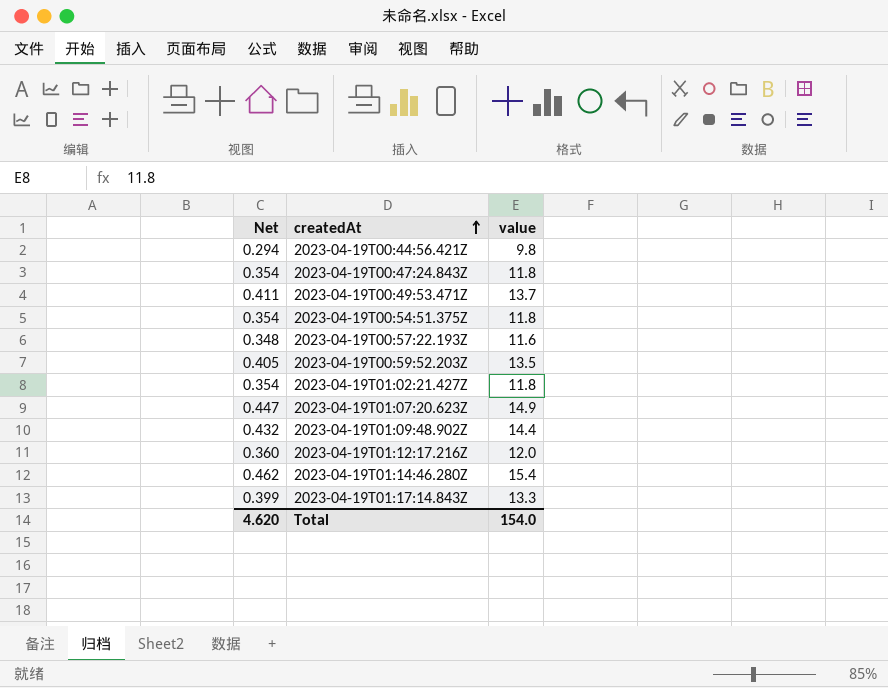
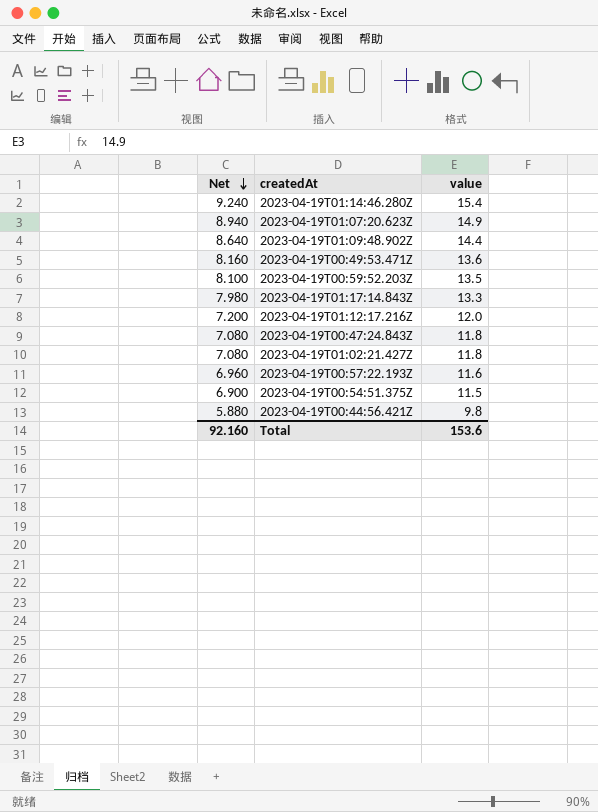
row order: createdAt ascending -> Net descending
column Net | formula: [value] * 0.03 -> [value] * 0.6
2023-04-19T00:49:53.471Z | value: 13.7 -> 13.6
2023-04-19T00:54:51.375Z | value: 11.8 -> 11.5
Total | Net: 4.620 -> 92.160
Total | value: 154.0 -> 153.6

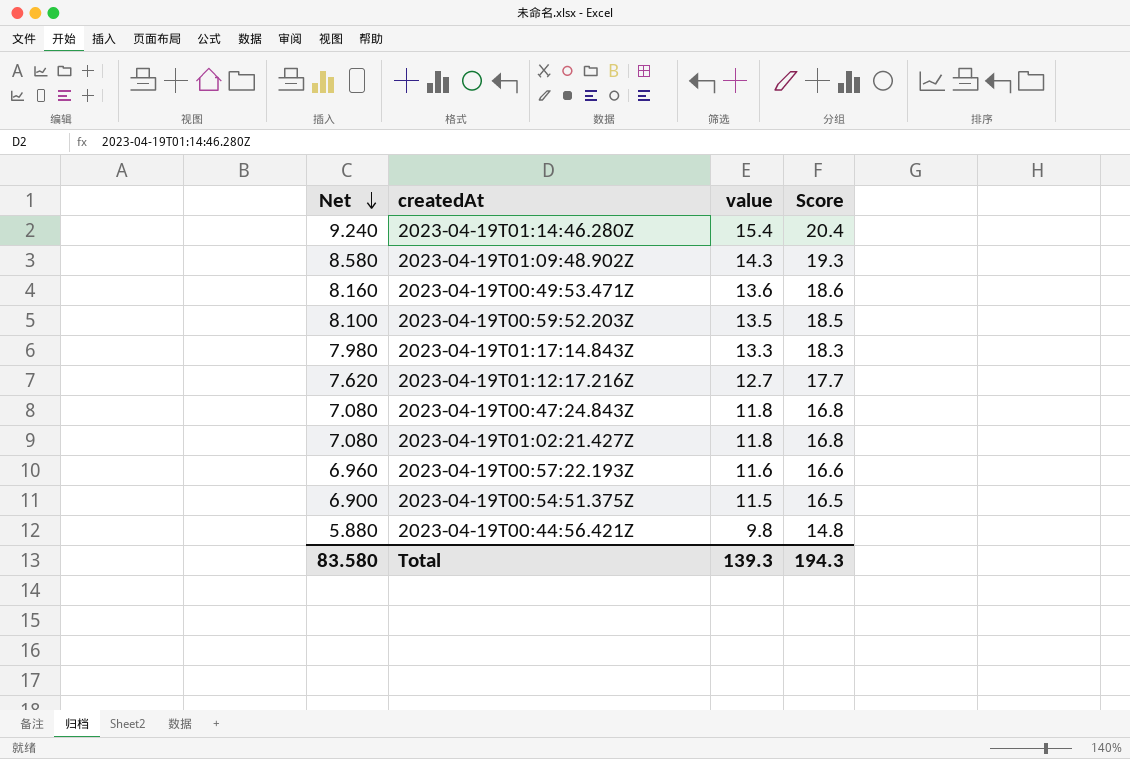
column Score | formula: none -> [value] + 5
row 2023-04-19T01:07:20.623Z: 8.940 | 14.9 -> none
2023-04-19T01:09:48.902Z | Net: 8.640 -> 8.580
2023-04-19T01:09:48.902Z | value: 14.4 -> 14.3
2023-04-19T01:12:17.216Z | Net: 7.200 -> 7.620
2023-04-19T01:12:17.216Z | value: 12.0 -> 12.7
Total | Net: 92.160 -> 83.580
Total | value: 153.6 -> 139.3

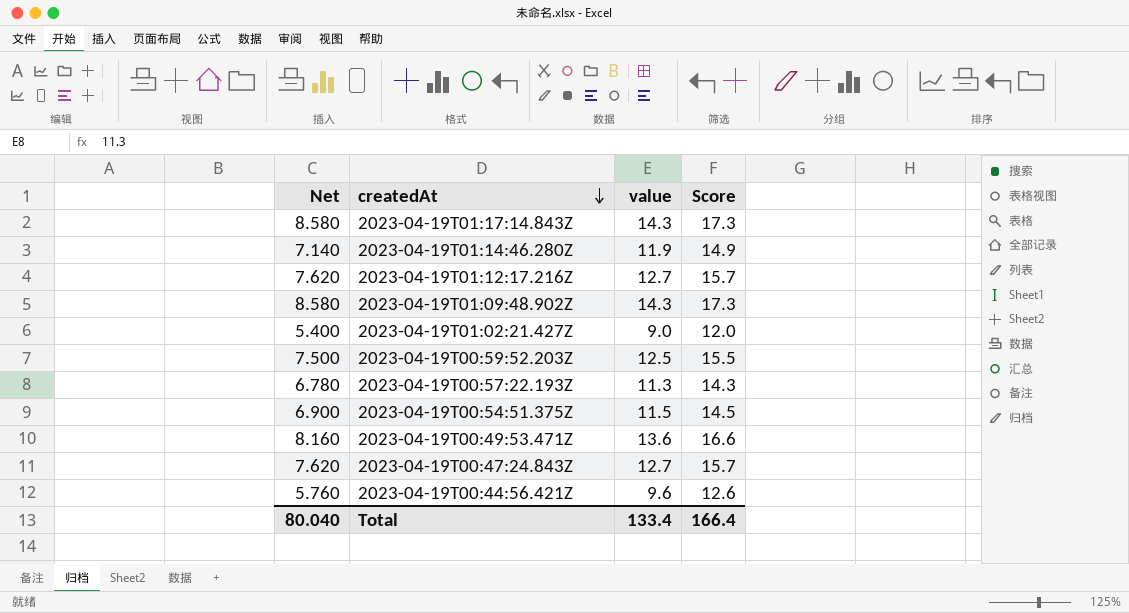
row order: Net descending -> createdAt descending
column Score | formula: [value] + 5 -> [value] + 3
2023-04-19T01:17:14.843Z | Net: 7.980 -> 8.580
2023-04-19T01:17:14.843Z | value: 13.3 -> 14.3
2023-04-19T01:14:46.280Z | Net: 9.240 -> 7.140
2023-04-19T01:14:46.280Z | value: 15.4 -> 11.9
2023-04-19T01:02:21.427Z | Net: 7.080 -> 5.400
2023-04-19T01:02:21.427Z | value: 11.8 -> 9.0
2023-04-19T00:59:52.203Z | Net: 8.100 -> 7.500
2023-04-19T00:59:52.203Z | value: 13.5 -> 12.5
2023-04-19T00:57:22.193Z | Net: 6.960 -> 6.780
2023-04-19T00:57:22.193Z | value: 11.6 -> 11.3
2023-04-19T00:47:24.843Z | Net: 7.080 -> 7.620
2023-04-19T00:47:24.843Z | value: 11.8 -> 12.7
2023-04-19T00:44:56.421Z | Net: 5.880 -> 5.760
2023-04-19T00:44:56.421Z | value: 9.8 -> 9.6
Total | Net: 83.580 -> 80.040
Total | value: 139.3 -> 133.4
Total | Score: 194.3 -> 166.4

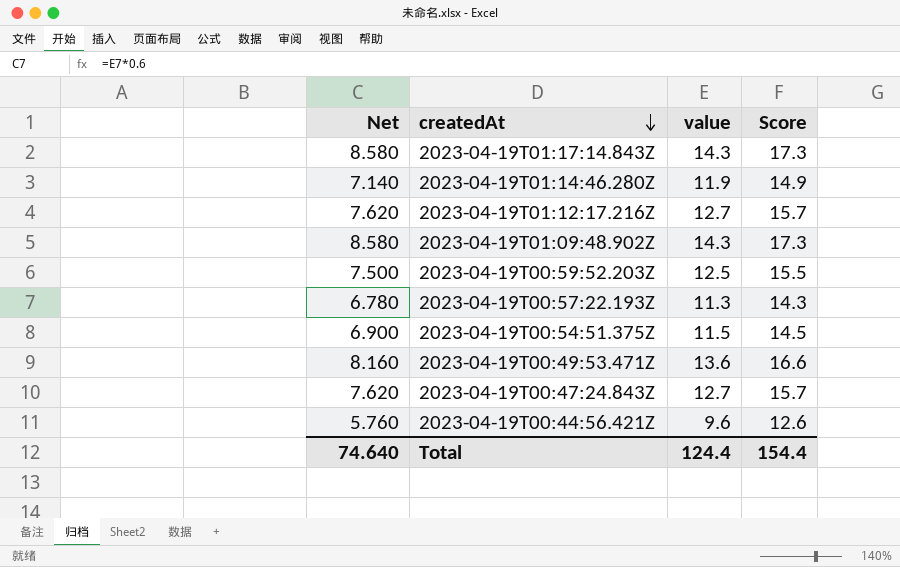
row 2023-04-19T01:02:21.427Z: 5.400 | 9.0 | 12.0 -> none
Total | Net: 80.040 -> 74.640
Total | value: 133.4 -> 124.4
Total | Score: 166.4 -> 154.4

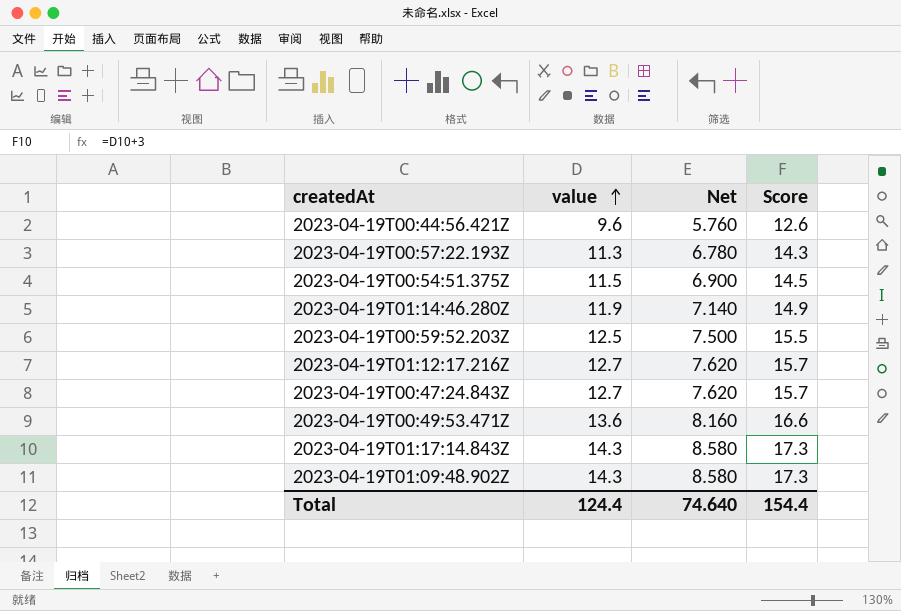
row order: createdAt descending -> value ascending
column Net | position: 1 -> 3

